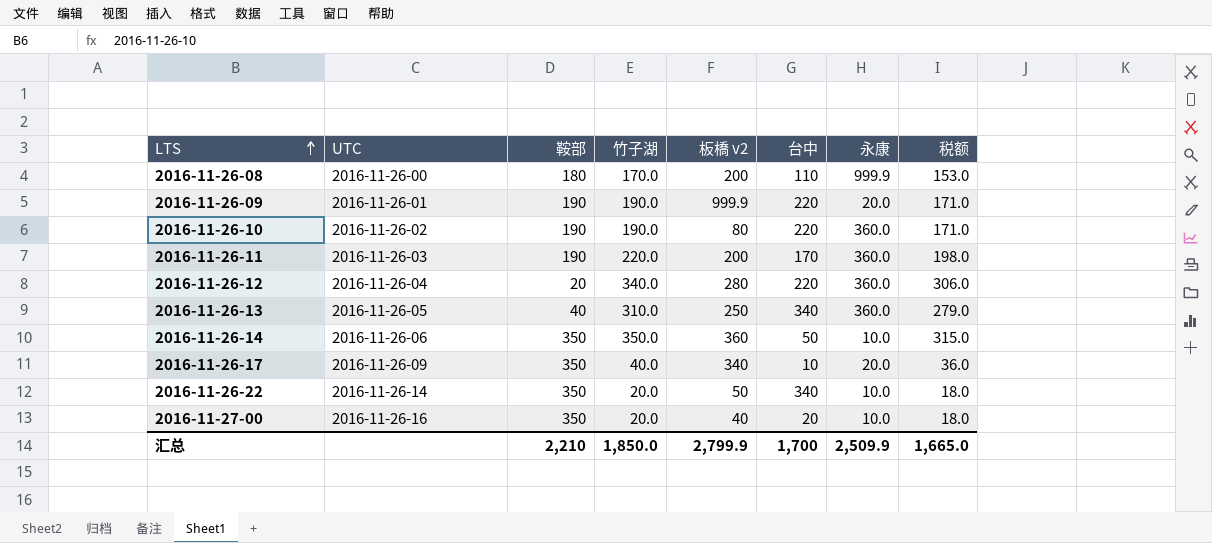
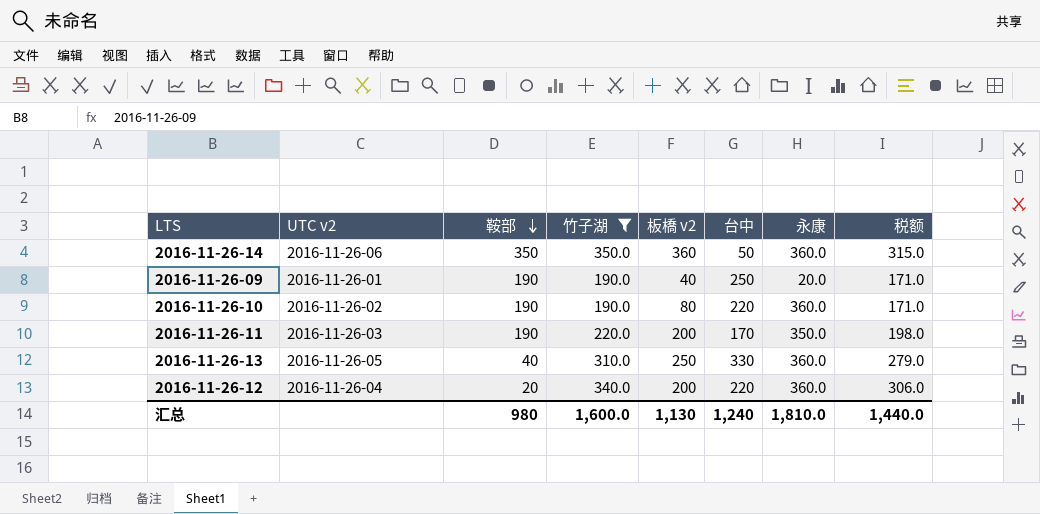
filter: none -> 竹子湖 >= 190.0
row order: LTS ascending -> 鞍部 descending
column name: UTC -> UTC v2
2016-11-26-14 | 永康: 10.0 -> 360.0
2016-11-26-09 | 板橋 v2: 999.9 -> 40
2016-11-26-09 | 台中: 220 -> 250
2016-11-26-11 | 永康: 360.0 -> 350.0
2016-11-26-13 | 台中: 340 -> 330
2016-11-26-12 | 板橋 v2: 280 -> 200
汇总 | 鞍部: 2,210 -> 980
汇总 | 竹子湖: 1,850.0 -> 1,600.0
汇总 | 板橋 v2: 2,799.9 -> 1,130
汇总 | 台中: 1,700 -> 1,240
汇总 | 永康: 2,509.9 -> 1,810.0
汇总 | 税额: 1,665.0 -> 1,440.0

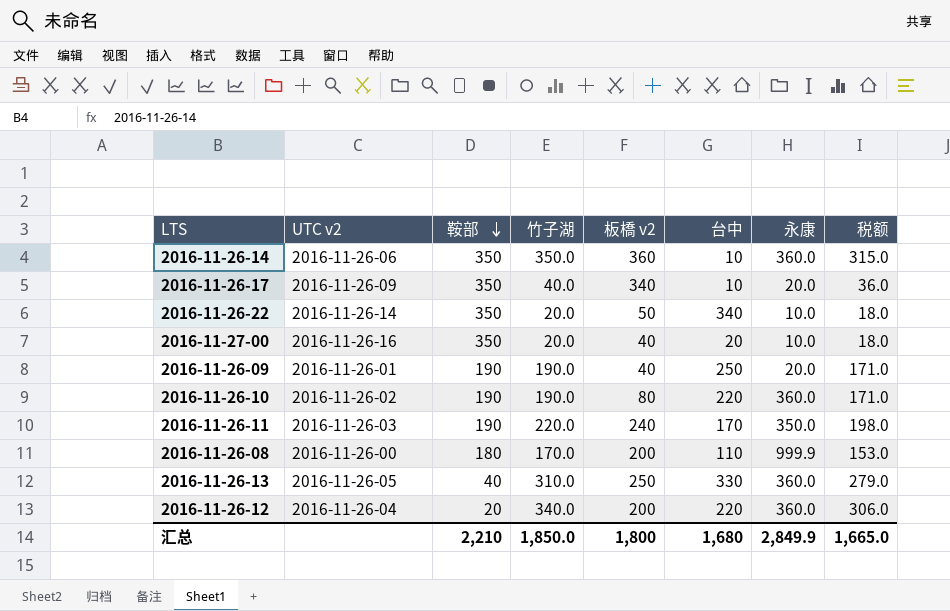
filter: 竹子湖 >= 190.0 -> none
2016-11-26-14 | 台中: 50 -> 10
2016-11-26-11 | 板橋 v2: 200 -> 240
汇总 | 鞍部: 980 -> 2,210
汇总 | 竹子湖: 1,600.0 -> 1,850.0
汇总 | 板橋 v2: 1,130 -> 1,800
汇总 | 台中: 1,240 -> 1,680
汇总 | 永康: 1,810.0 -> 2,849.9
汇总 | 税额: 1,440.0 -> 1,665.0

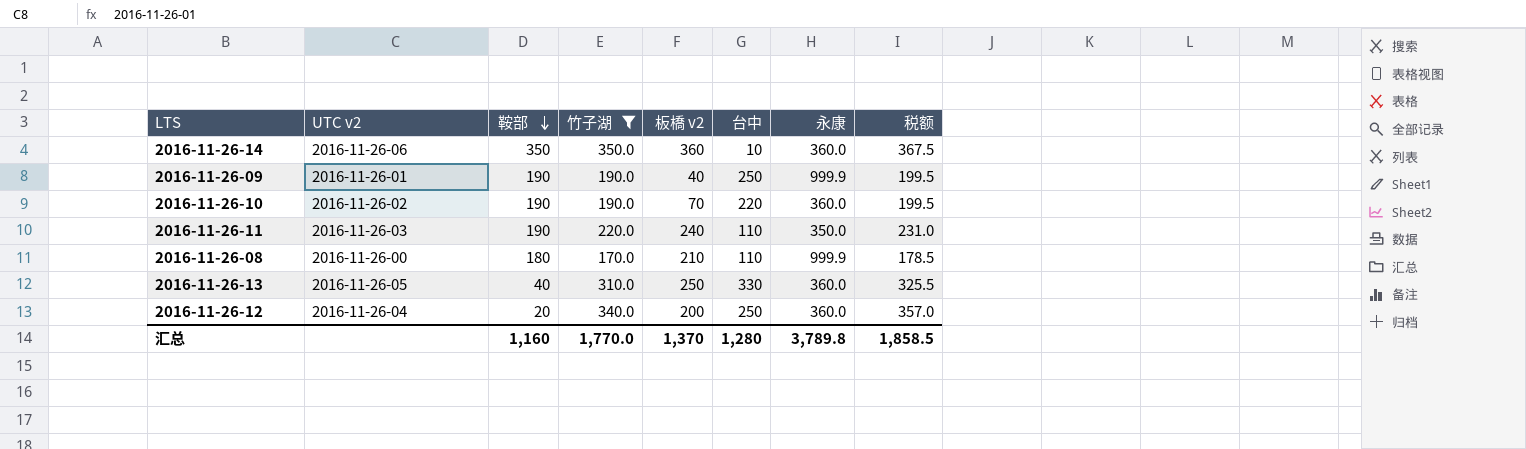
filter: none -> 竹子湖 >= 170.0
column 税额 | formula: [竹子湖] * 0.9 -> [竹子湖] * 1.05
2016-11-26-09 | 永康: 20.0 -> 999.9
2016-11-26-10 | 板橋 v2: 80 -> 70
2016-11-26-11 | 台中: 170 -> 110
2016-11-26-08 | 板橋 v2: 200 -> 210
2016-11-26-12 | 台中: 220 -> 250
汇总 | 鞍部: 2,210 -> 1,160
汇总 | 竹子湖: 1,850.0 -> 1,770.0
汇总 | 板橋 v2: 1,800 -> 1,370
汇总 | 台中: 1,680 -> 1,280
汇总 | 永康: 2,849.9 -> 3,789.8
汇总 | 税额: 1,665.0 -> 1,858.5

